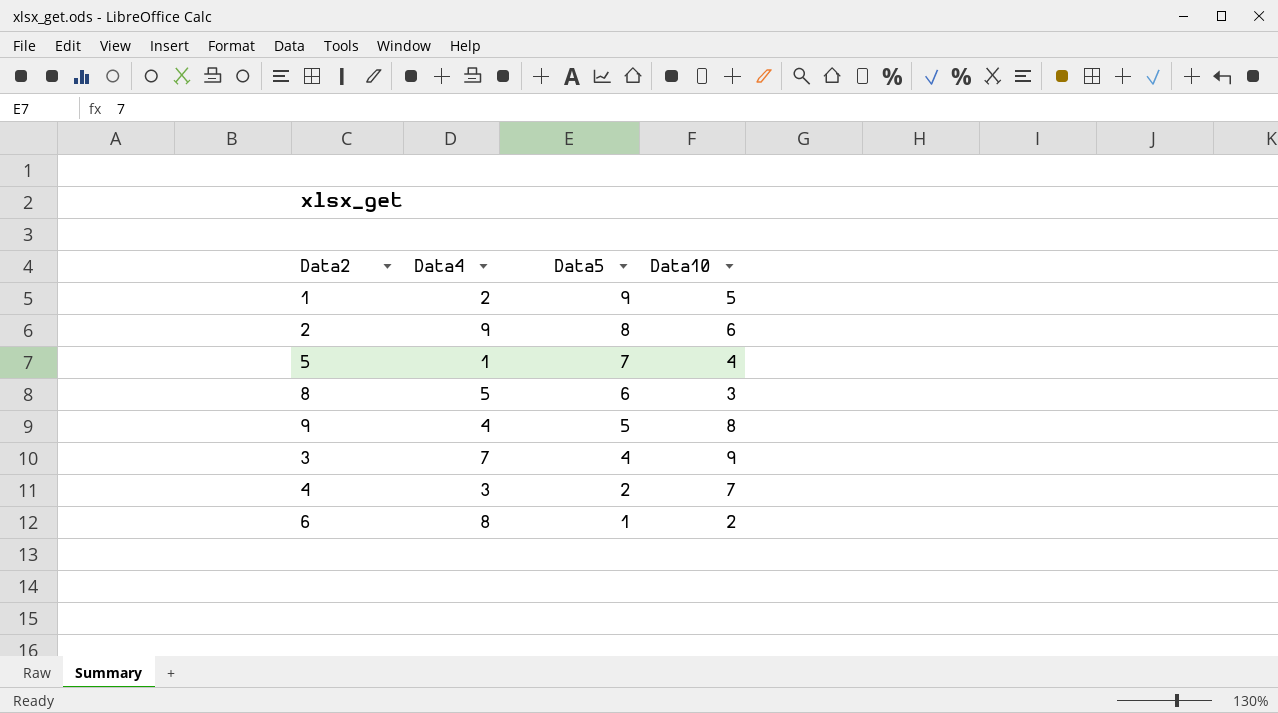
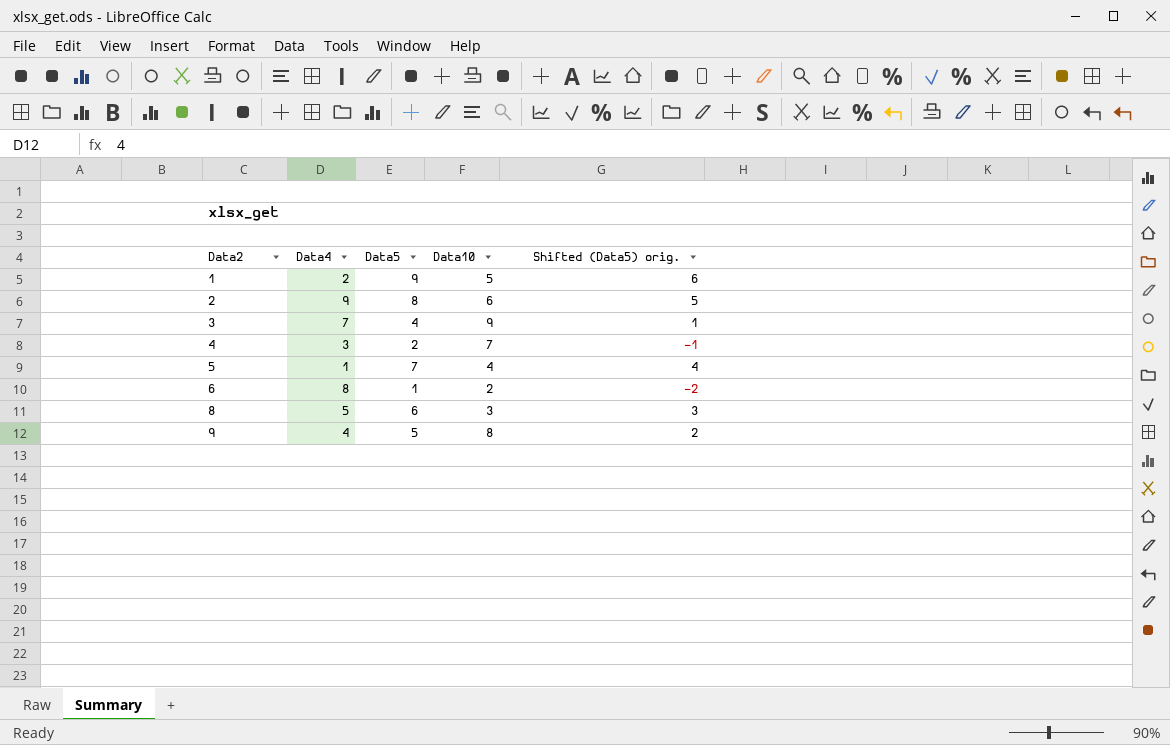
row order: Data5 descending -> Data2 ascending
column Shifted (Data5) orig. | formula: none -> [Data5] - 3

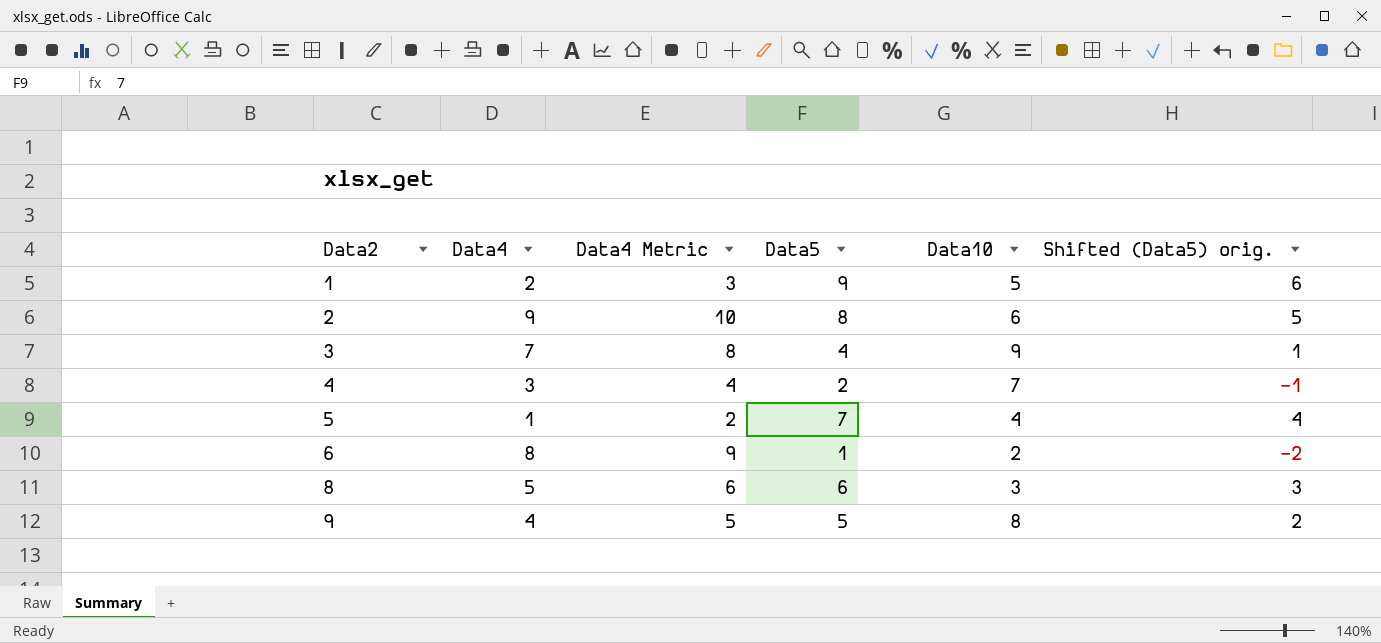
column Data4 Metric | formula: none -> [Data4] + 1

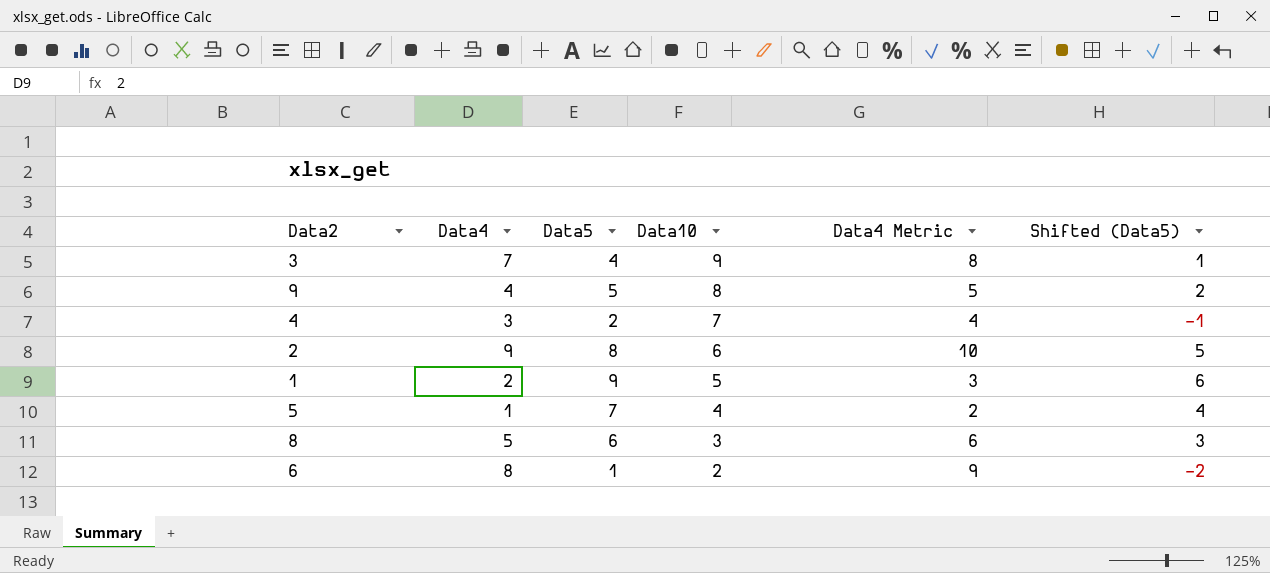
row order: Data2 ascending -> Data10 descending
column Data4 Metric | position: 3 -> 5
column name: Shifted (Data5) orig. -> Shifted (Data5)

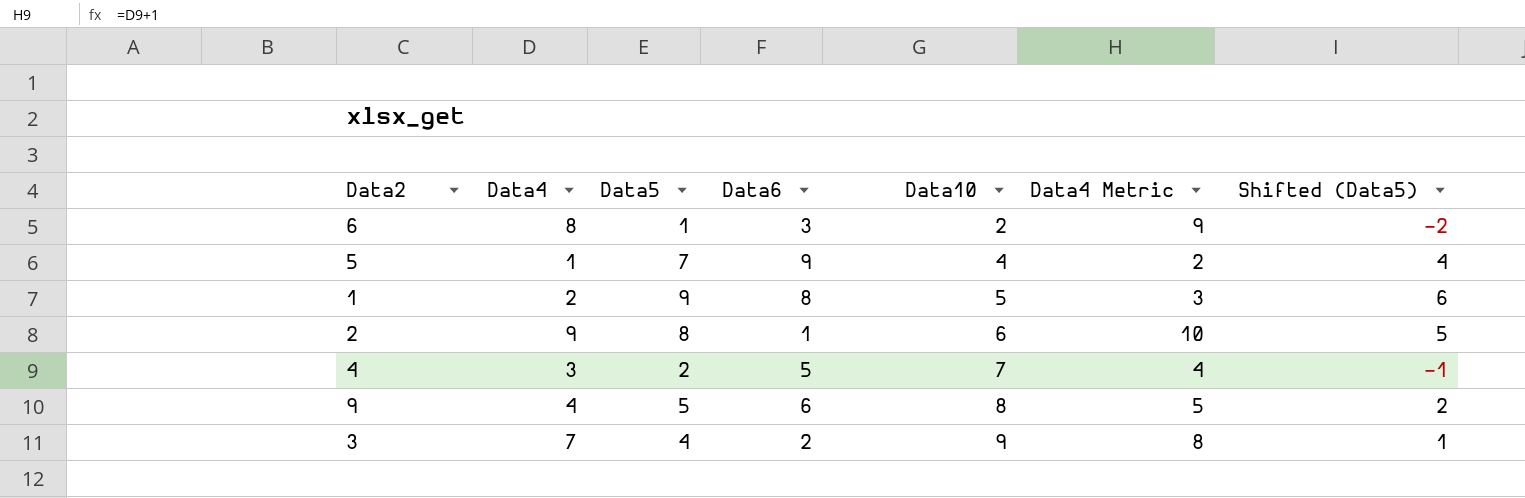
row order: Data10 descending -> Data10 ascending
column Data6 | position: none -> 4
row 8: 5 | 6 | 3 | 6 | 3 -> none

